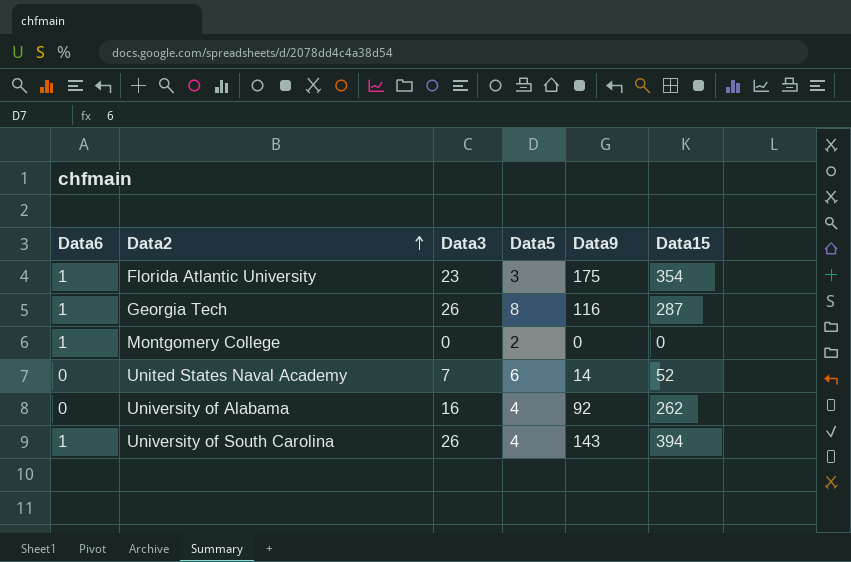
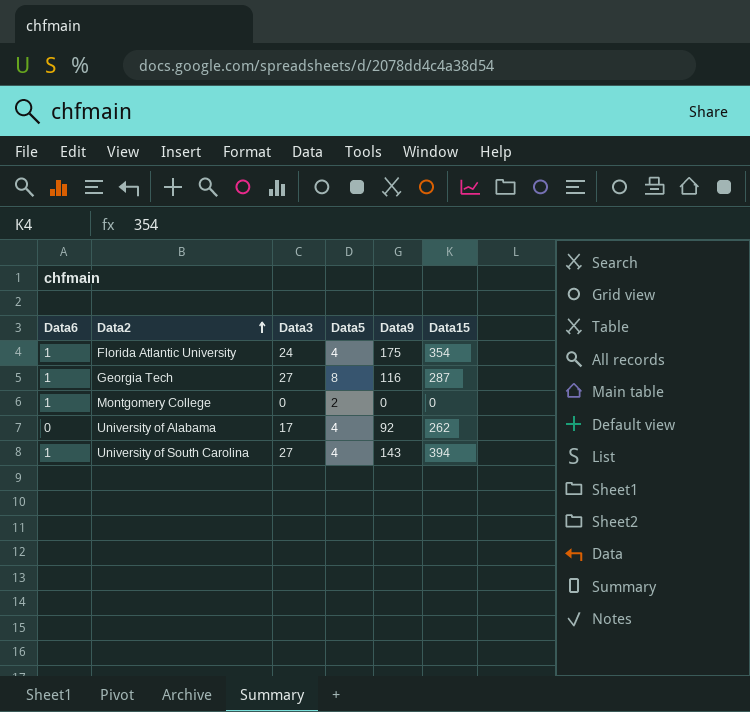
row United States Naval Academy: 0 | 7 | 6 | 14 | 52 -> none
Florida Atlantic University | Data3: 23 -> 24
Florida Atlantic University | Data5: 3 -> 4
Georgia Tech | Data3: 26 -> 27
University of Alabama | Data3: 16 -> 17
University of South Carolina | Data3: 26 -> 27

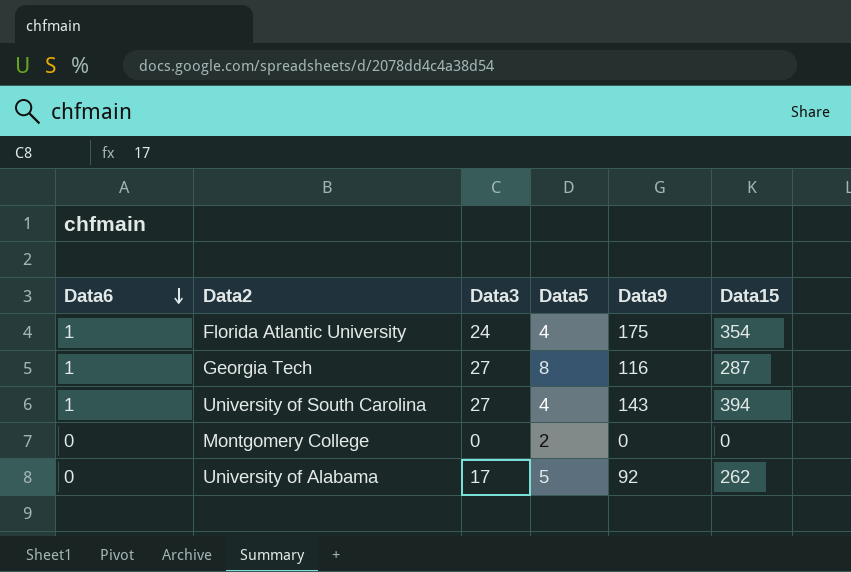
row order: Data2 ascending -> Data6 descending
Montgomery College | Data6: 1 -> 0
University of Alabama | Data5: 4 -> 5

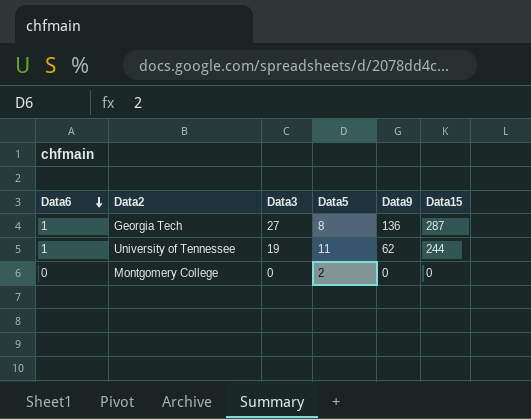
row Florida Atlantic University: 1 | 24 | 4 | 175 | 354 -> none
row University of South Carolina: 1 | 27 | 4 | 143 | 394 -> none
row University of Alabama: 0 | 17 | 5 | 92 | 262 -> none
Georgia Tech | Data9: 116 -> 136
row University of Tennessee: none -> 1 | 19 | 11 | 62 | 244

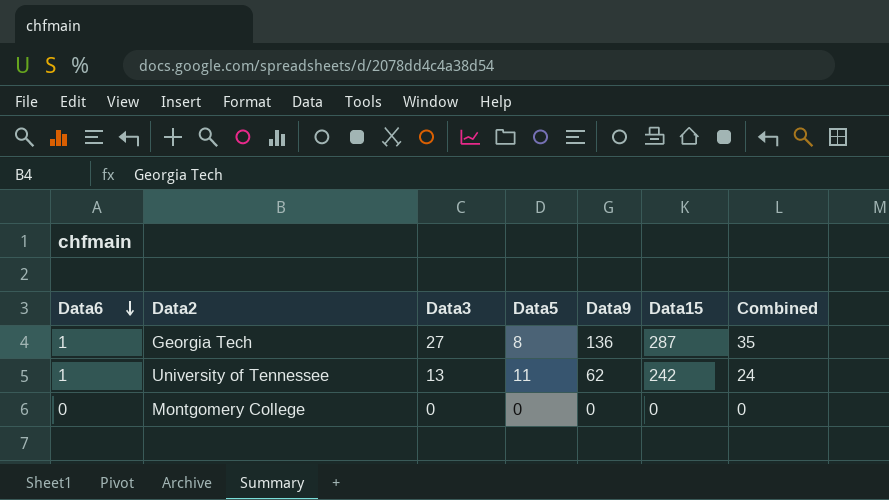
column Combined | formula: none -> [Data3] + [Data5]
University of Tennessee | Data3: 19 -> 13
University of Tennessee | Data15: 244 -> 242
Montgomery College | Data5: 2 -> 0

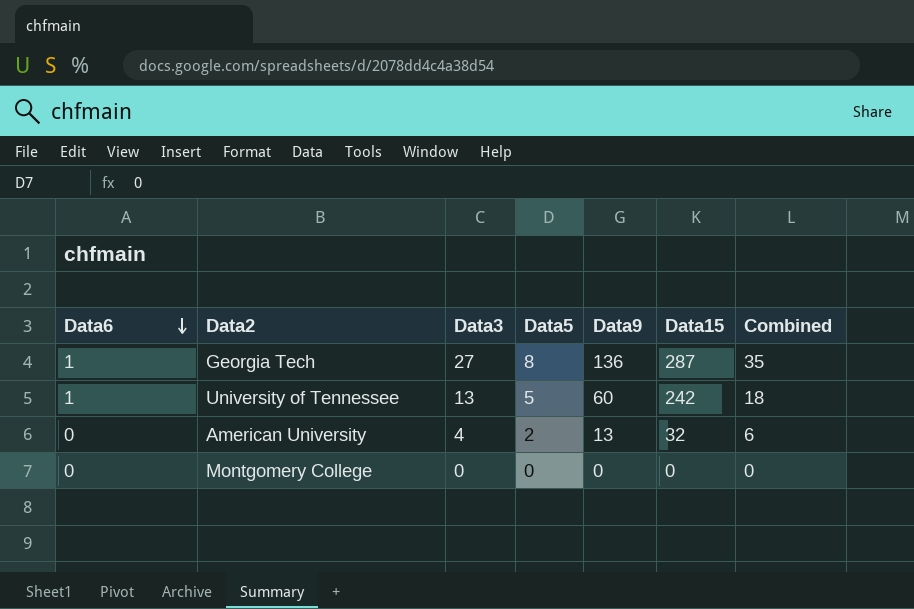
University of Tennessee | Data5: 11 -> 5
University of Tennessee | Data9: 62 -> 60
University of Tennessee | Combined: 24 -> 18
row American University: none -> 0 | 4 | 2 | 13 | 32 | 6

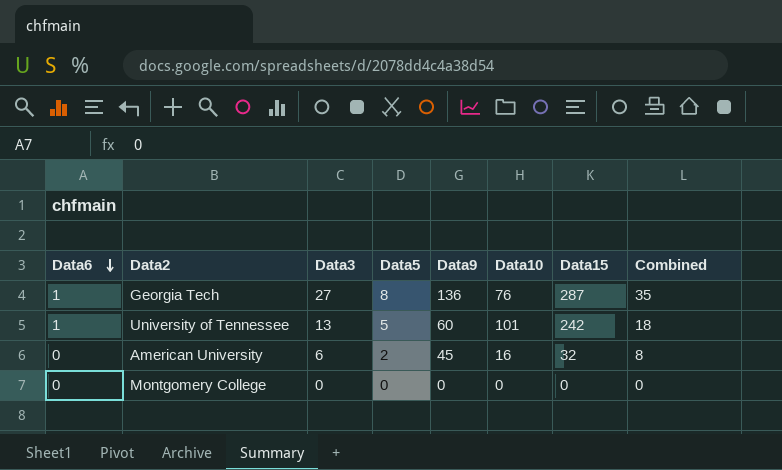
column Data10 | position: none -> 6
American University | Data3: 4 -> 6
American University | Data9: 13 -> 45
American University | Combined: 6 -> 8

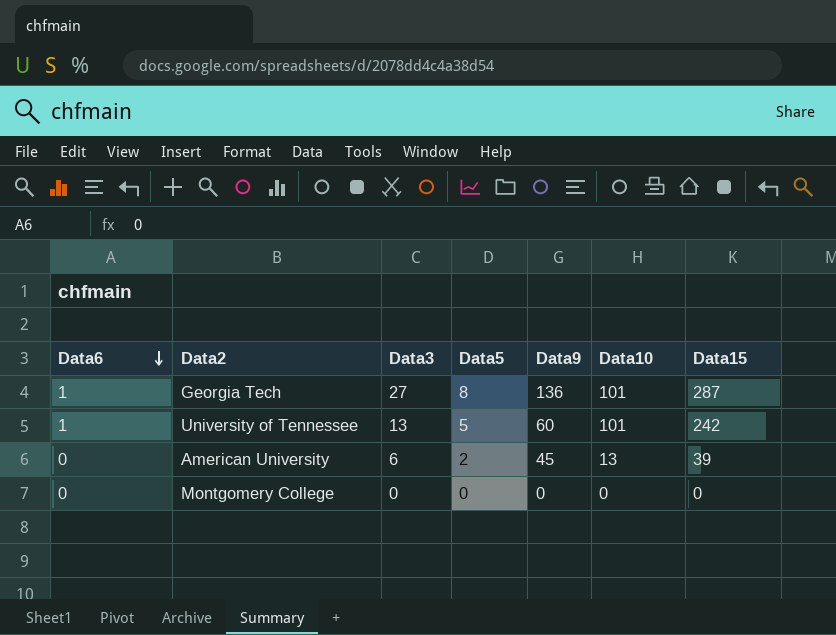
column Combined | formula: [Data3] + [Data5] -> none
Georgia Tech | Data10: 76 -> 101
American University | Data10: 16 -> 13
American University | Data15: 32 -> 39

